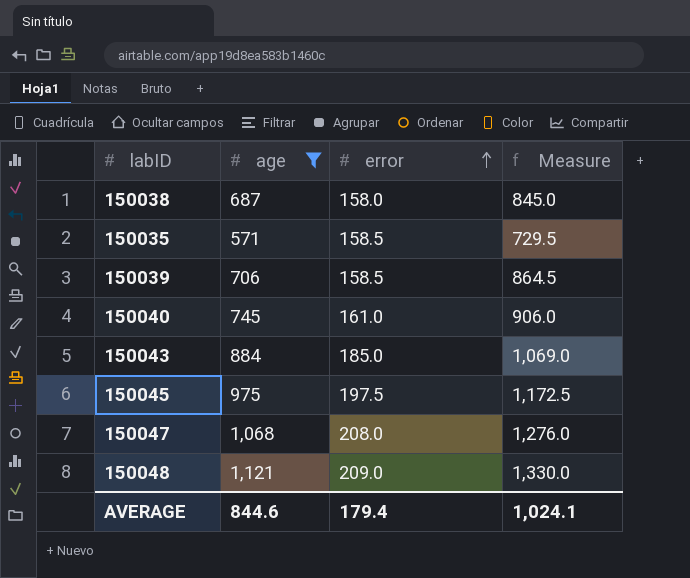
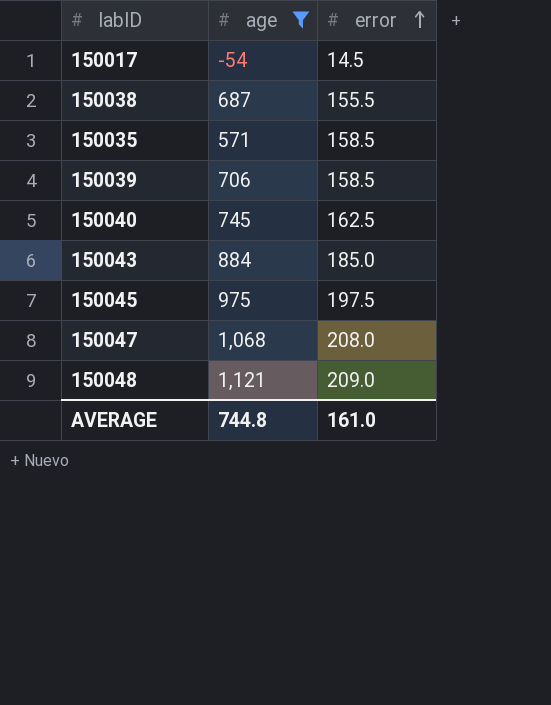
column Measure | formula: [age] + [error] -> none
row 150017: none -> -54 | 14.5
150038 | error: 158.0 -> 155.5
150040 | error: 161.0 -> 162.5
AVERAGE | age: 844.6 -> 744.8
AVERAGE | error: 179.4 -> 161.0

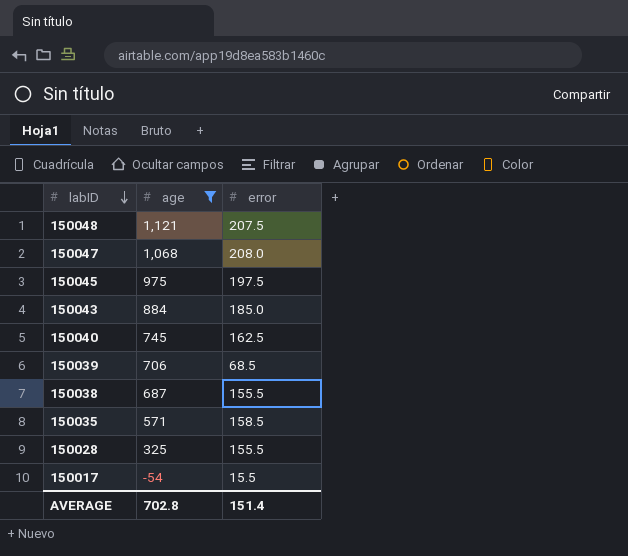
row order: error ascending -> labID descending
150048 | error: 209.0 -> 207.5
150039 | error: 158.5 -> 68.5
row 150028: none -> 325 | 155.5
150017 | error: 14.5 -> 15.5
AVERAGE | age: 744.8 -> 702.8
AVERAGE | error: 161.0 -> 151.4

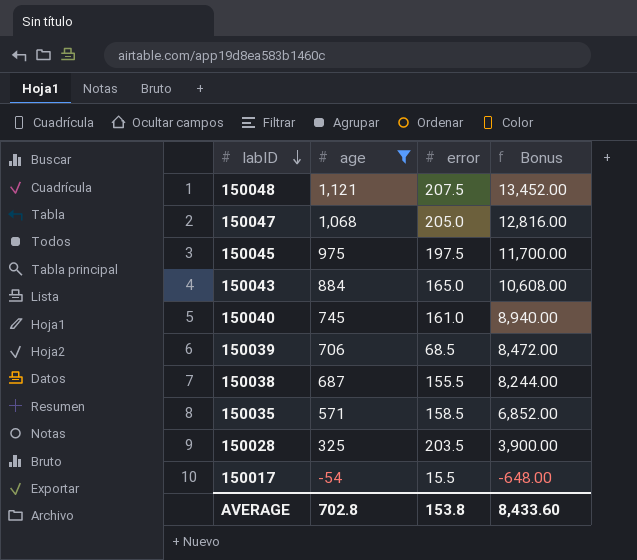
column Bonus | formula: none -> [age] * 12
150047 | error: 208.0 -> 205.0
150043 | error: 185.0 -> 165.0
150040 | error: 162.5 -> 161.0
150028 | error: 155.5 -> 203.5
AVERAGE | error: 151.4 -> 153.8

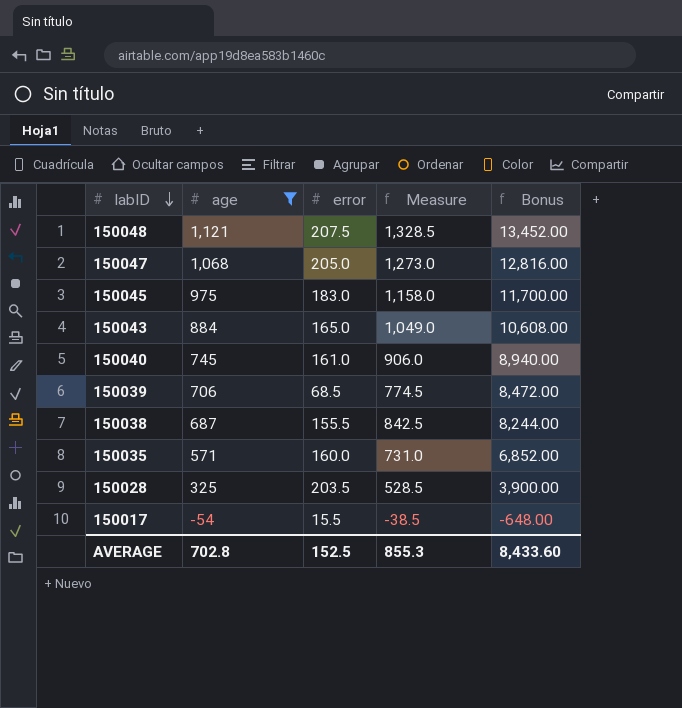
column Measure | formula: none -> [age] + [error]
150045 | error: 197.5 -> 183.0
150035 | error: 158.5 -> 160.0
AVERAGE | error: 153.8 -> 152.5

